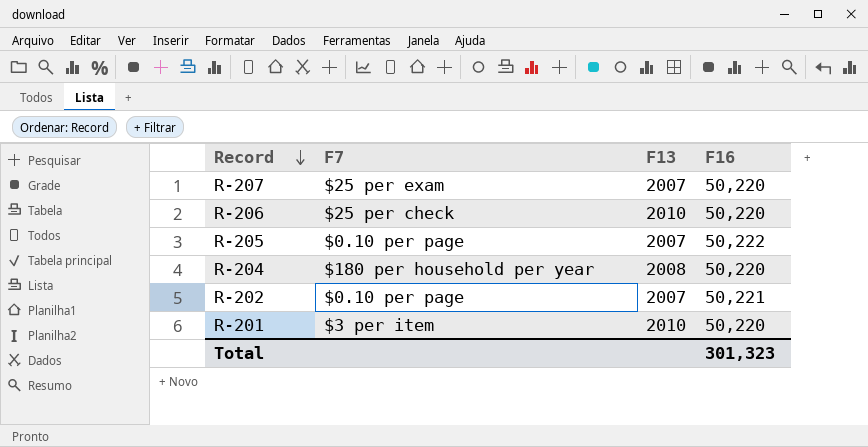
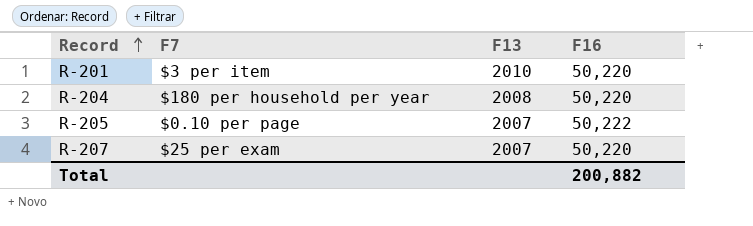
row order: Record descending -> Record ascending
row R-206: $25 per check | 2010 | 50,220 -> none
row R-202: $0.10 per page | 2007 | 50,221 -> none
Total | F16: 301,323 -> 200,882

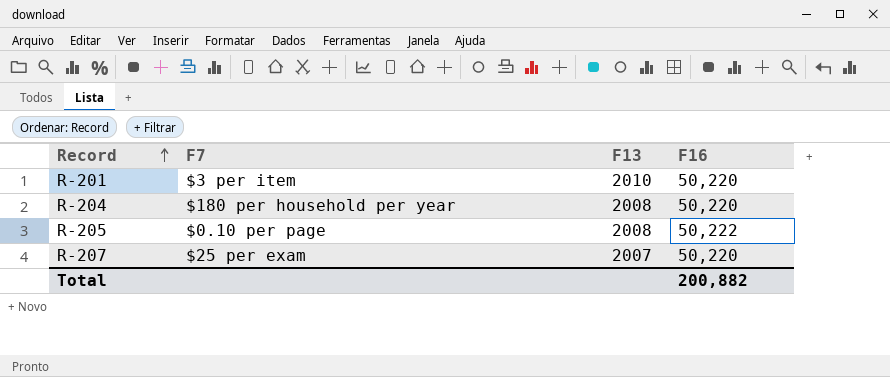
R-205 | F13: 2007 -> 2008

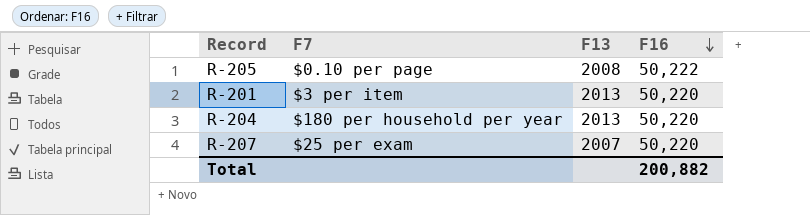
row order: Record ascending -> F16 descending
R-201 | F13: 2010 -> 2013
R-204 | F13: 2008 -> 2013

